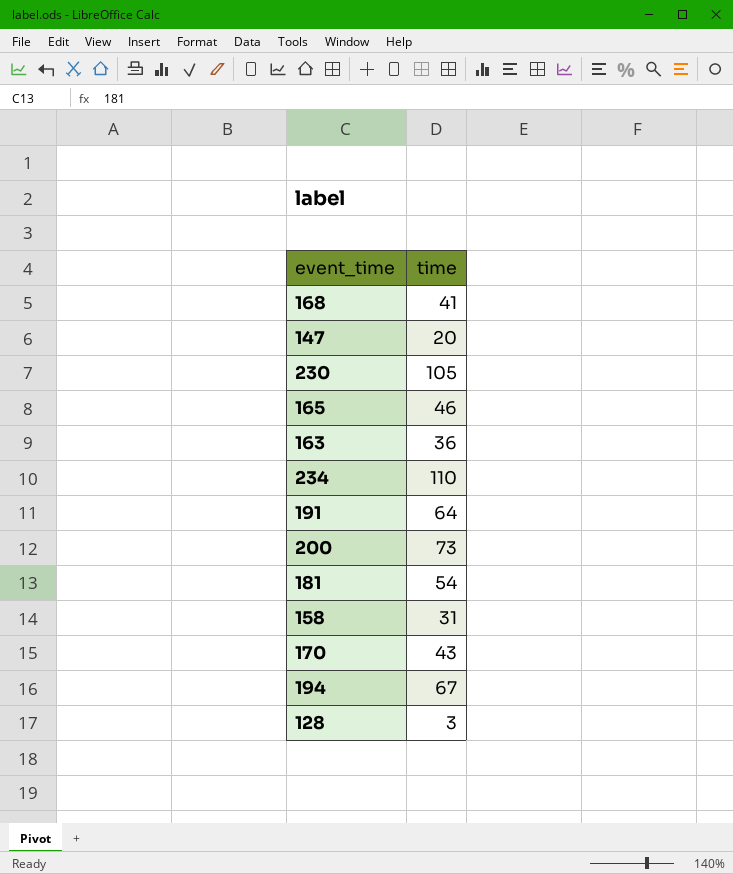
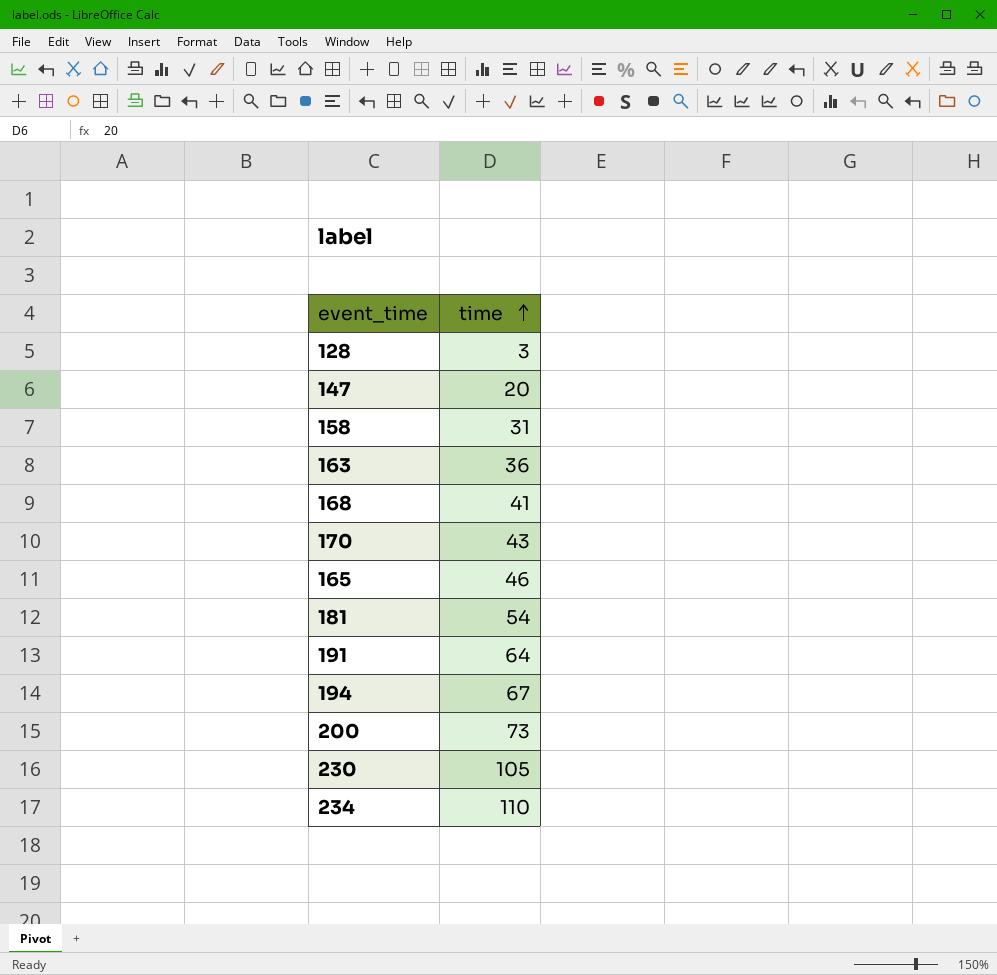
row order: none -> time ascending

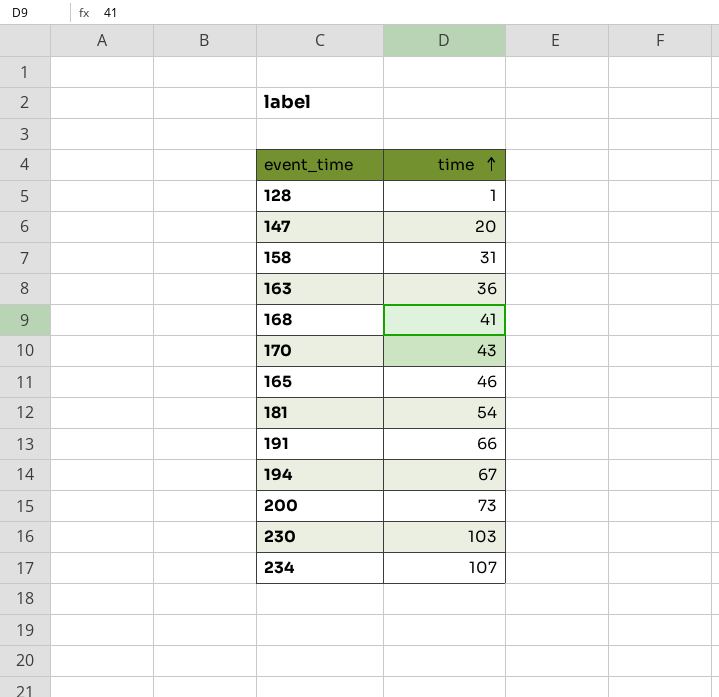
128 | time: 3 -> 1
191 | time: 64 -> 66
230 | time: 105 -> 103
234 | time: 110 -> 107

